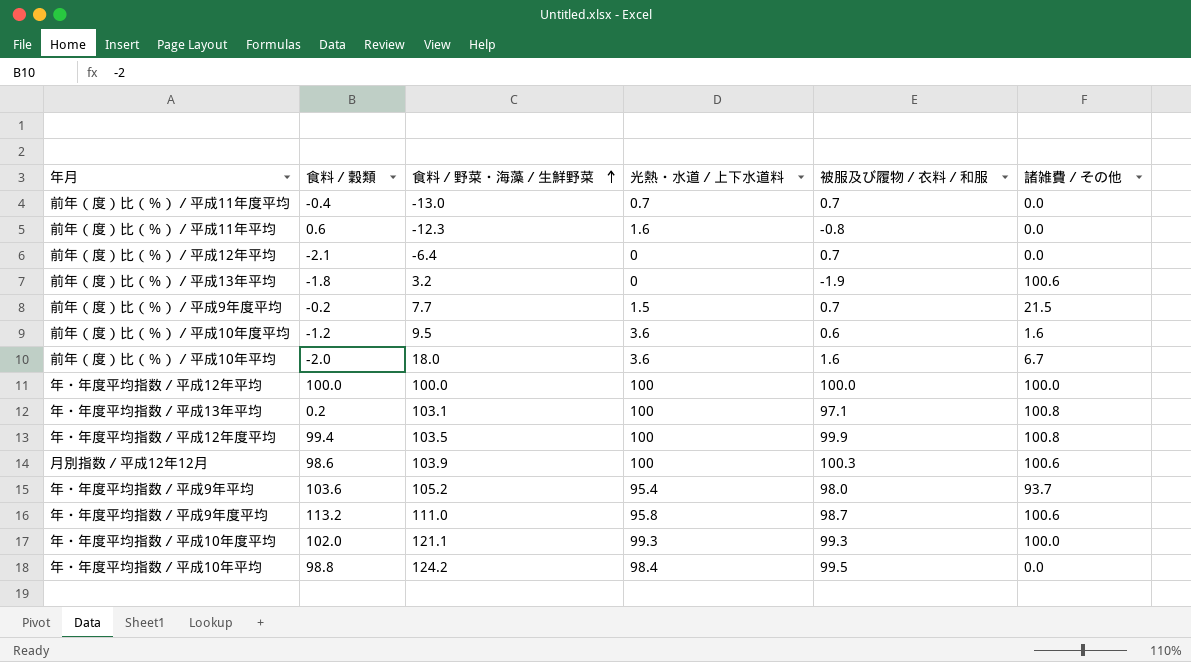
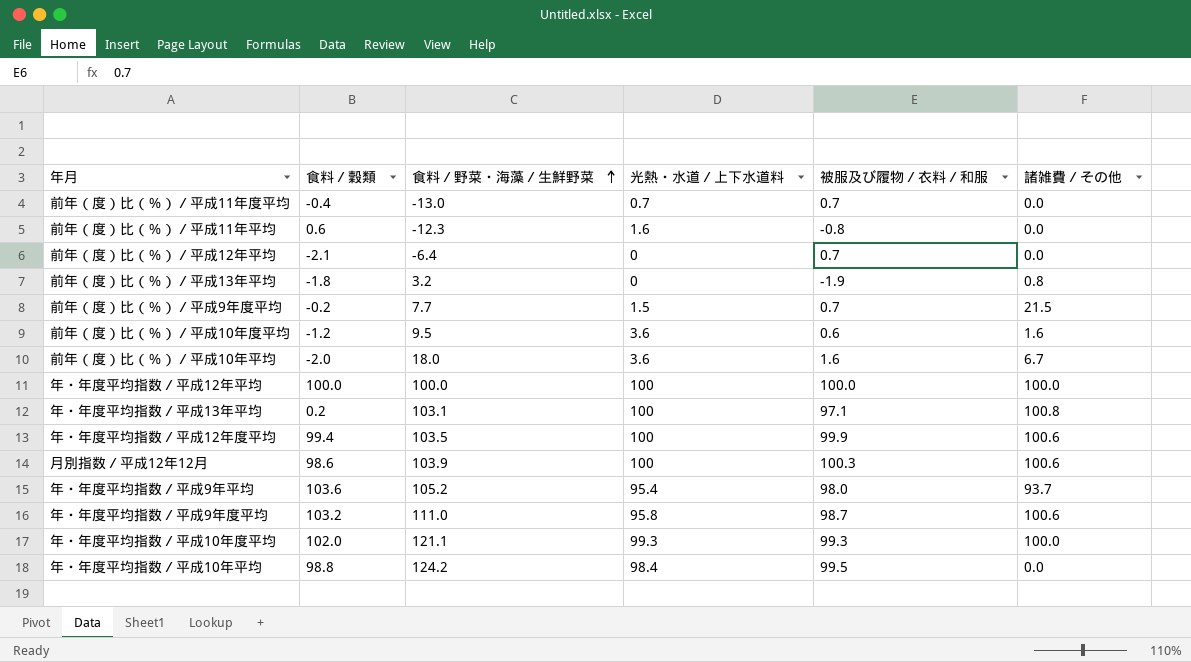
前年（度）比（％）／平成13年平均 | 諸雑費／その他: 100.6 -> 0.8
年・年度平均指数／平成12年度平均 | 諸雑費／その他: 100.8 -> 100.6
年・年度平均指数／平成9年度平均 | 食料／穀類: 113.2 -> 103.2

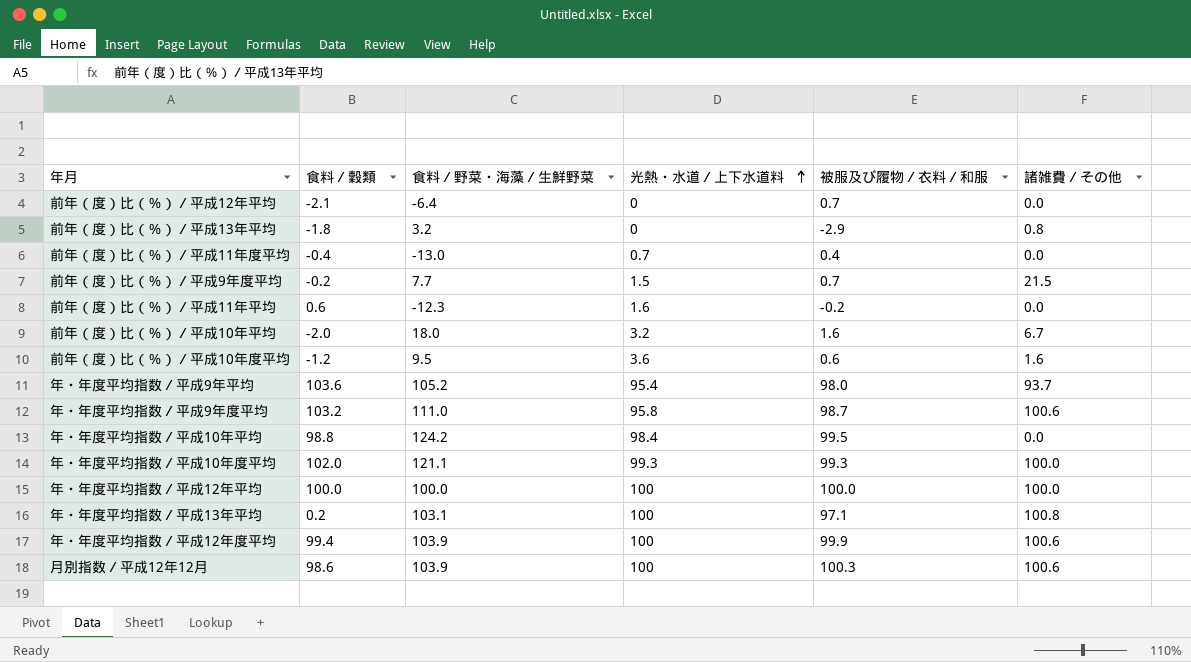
row order: 食料／野菜・海藻／生鮮野菜 ascending -> 光熱・水道／上下水道料 ascending
前年（度）比（％）／平成13年平均 | 被服及び履物／衣料／和服: -1.9 -> -2.9
前年（度）比（％）／平成11年度平均 | 被服及び履物／衣料／和服: 0.7 -> 0.4
前年（度）比（％）／平成11年平均 | 被服及び履物／衣料／和服: -0.8 -> -0.2
前年（度）比（％）／平成10年平均 | 光熱・水道／上下水道料: 3.6 -> 3.2
年・年度平均指数／平成12年度平均 | 食料／野菜・海藻／生鮮野菜: 103.5 -> 103.9

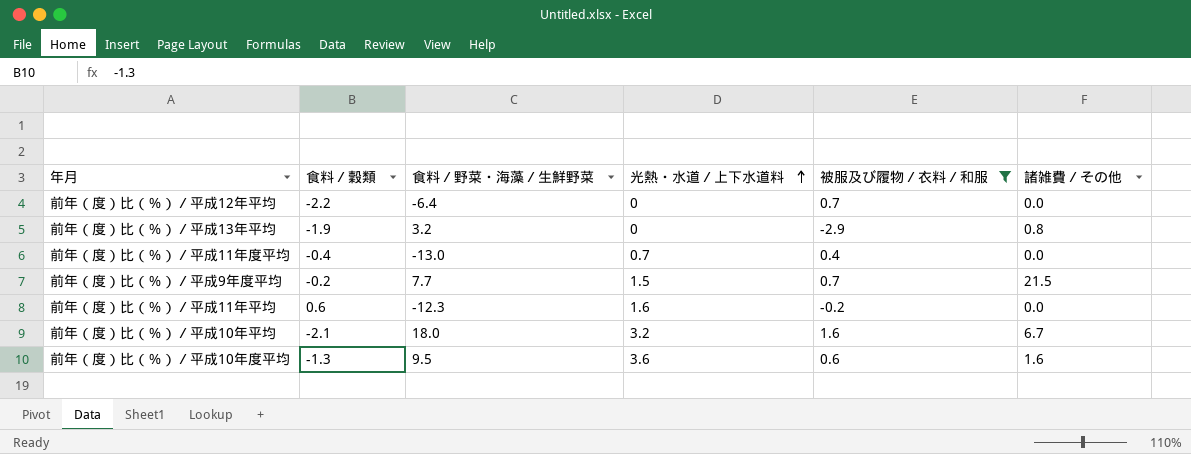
filter: none -> 被服及び履物／衣料／和服 <= 1.6
前年（度）比（％）／平成12年平均 | 食料／穀類: -2.1 -> -2.2
前年（度）比（％）／平成13年平均 | 食料／穀類: -1.8 -> -1.9
前年（度）比（％）／平成10年平均 | 食料／穀類: -2.0 -> -2.1
前年（度）比（％）／平成10年度平均 | 食料／穀類: -1.2 -> -1.3

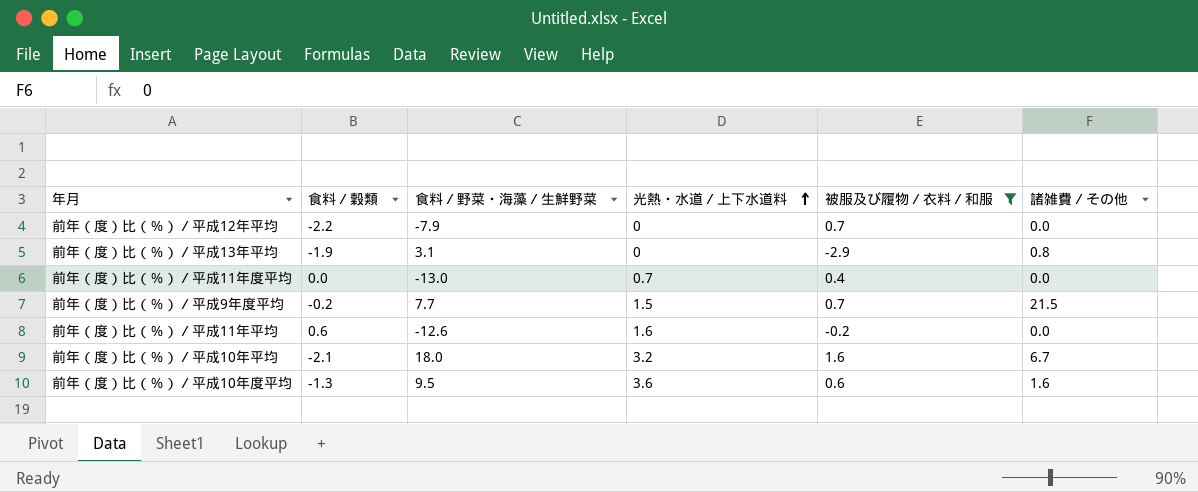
前年（度）比（％）／平成12年平均 | 食料／野菜・海藻／生鮮野菜: -6.4 -> -7.9
前年（度）比（％）／平成13年平均 | 食料／野菜・海藻／生鮮野菜: 3.2 -> 3.1
前年（度）比（％）／平成11年度平均 | 食料／穀類: -0.4 -> 0.0
前年（度）比（％）／平成11年平均 | 食料／野菜・海藻／生鮮野菜: -12.3 -> -12.6

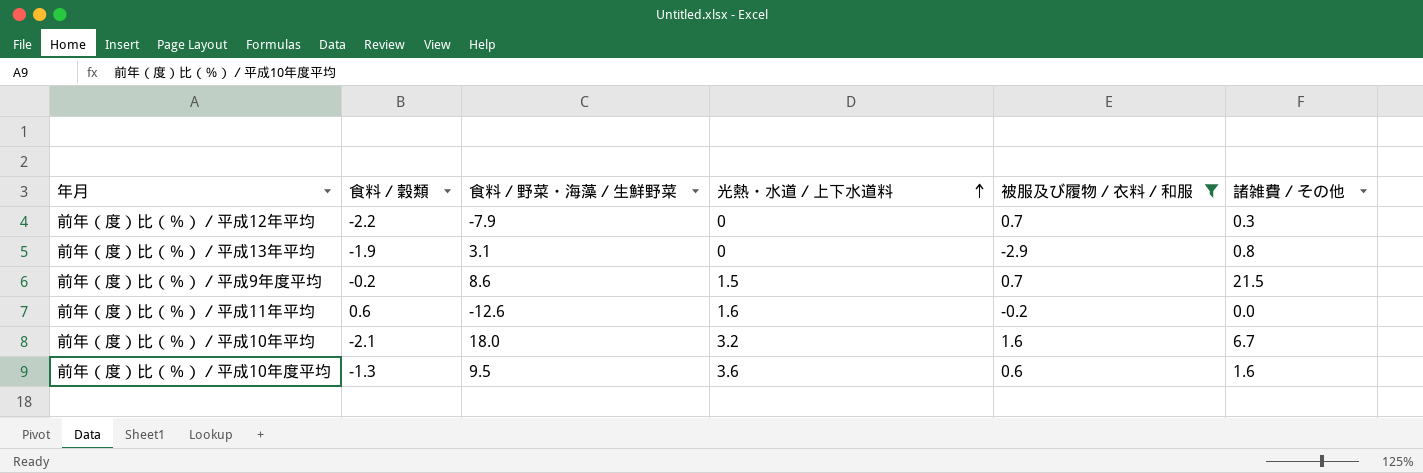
row 前年（度）比（％）／平成11年度平均: 0.0 | -13.0 | 0.7 | 0.4 | 0.0 -> none
前年（度）比（％）／平成12年平均 | 諸雑費／その他: 0.0 -> 0.3
前年（度）比（％）／平成9年度平均 | 食料／野菜・海藻／生鮮野菜: 7.7 -> 8.6

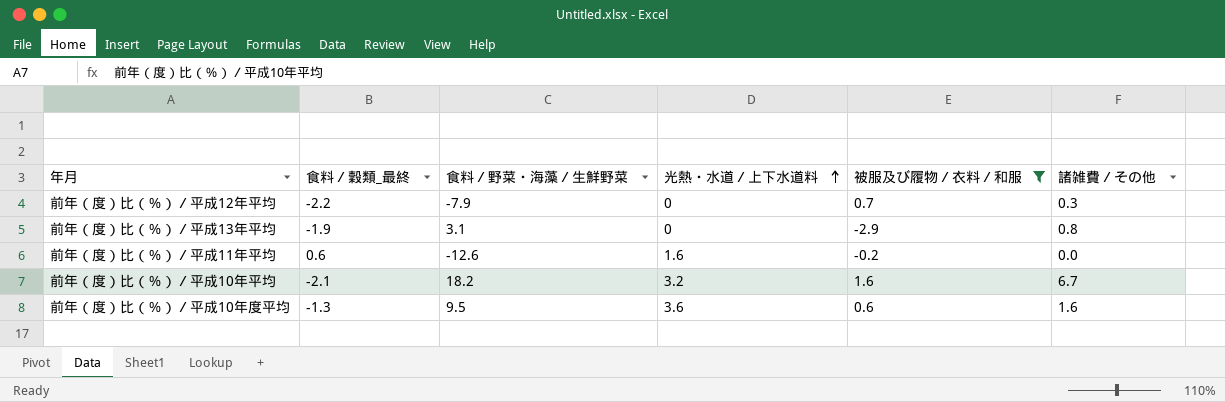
column name: 食料／穀類 -> 食料／穀類_最終
row 前年（度）比（％）／平成9年度平均: -0.2 | 8.6 | 1.5 | 0.7 | 21.5 -> none
前年（度）比（％）／平成10年平均 | 食料／野菜・海藻／生鮮野菜: 18.0 -> 18.2

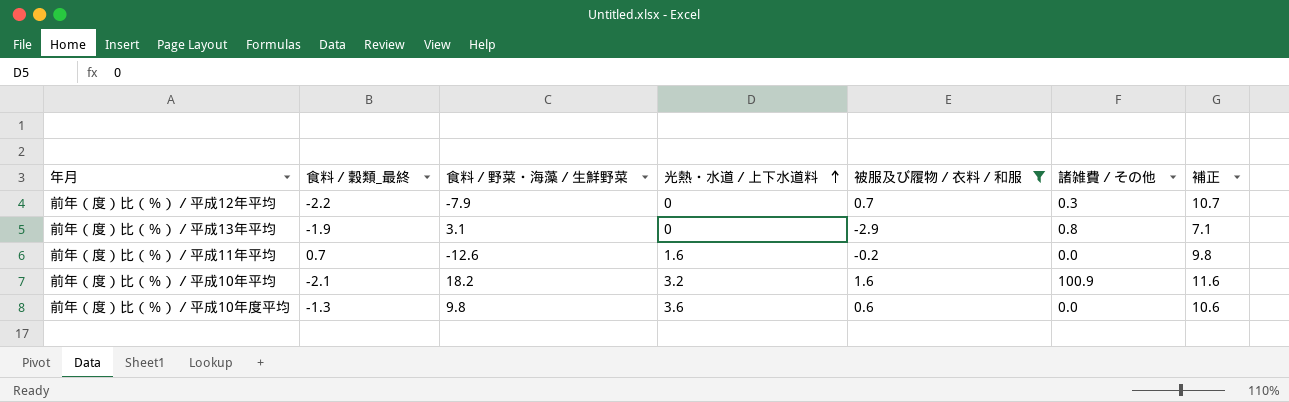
column 補正 | formula: none -> [被服及び履物／衣料／和服] + 10
前年（度）比（％）／平成11年平均 | 食料／穀類_最終: 0.6 -> 0.7
前年（度）比（％）／平成10年平均 | 諸雑費／その他: 6.7 -> 100.9
前年（度）比（％）／平成10年度平均 | 食料／野菜・海藻／生鮮野菜: 9.5 -> 9.8
前年（度）比（％）／平成10年度平均 | 諸雑費／その他: 1.6 -> 0.0

